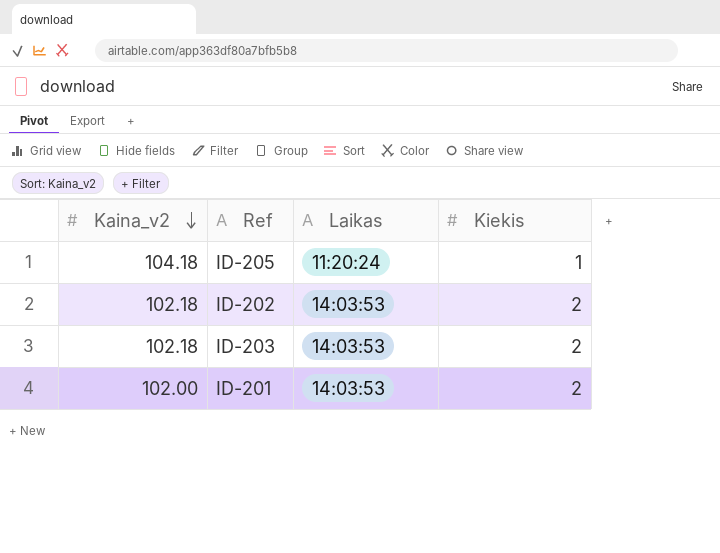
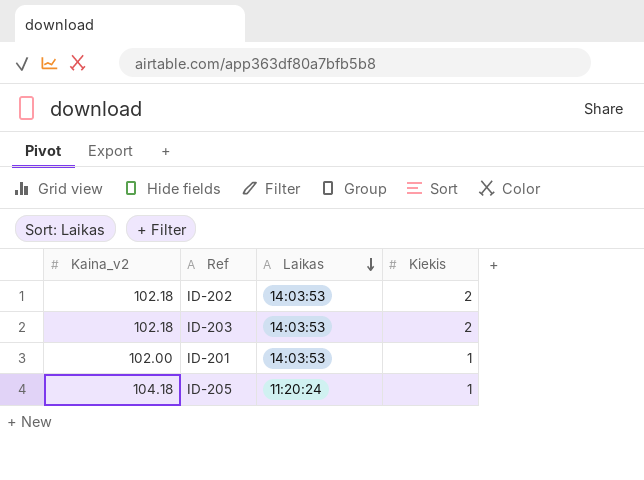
row order: Kaina_v2 descending -> Laikas descending
ID-201 | Kiekis: 2 -> 1

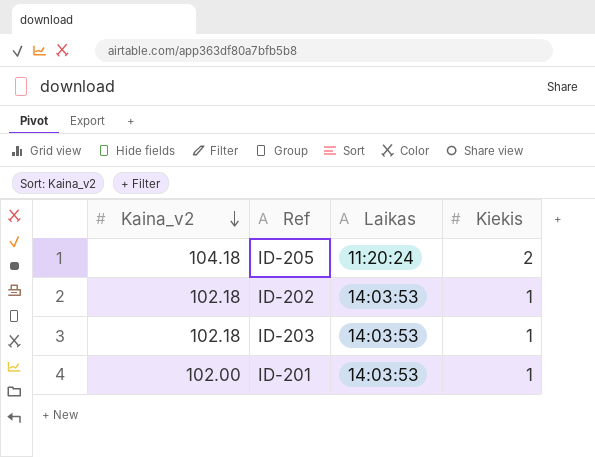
row order: Laikas descending -> Kaina_v2 descending
ID-205 | Kiekis: 1 -> 2
ID-202 | Kiekis: 2 -> 1
ID-203 | Kiekis: 2 -> 1

